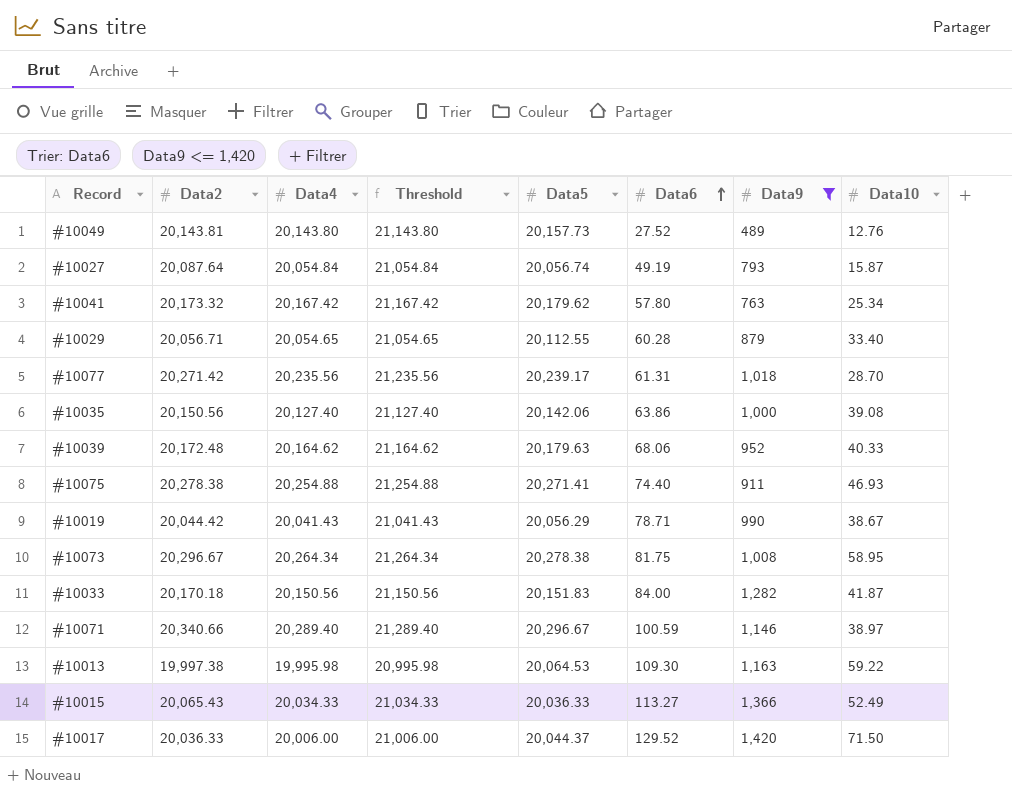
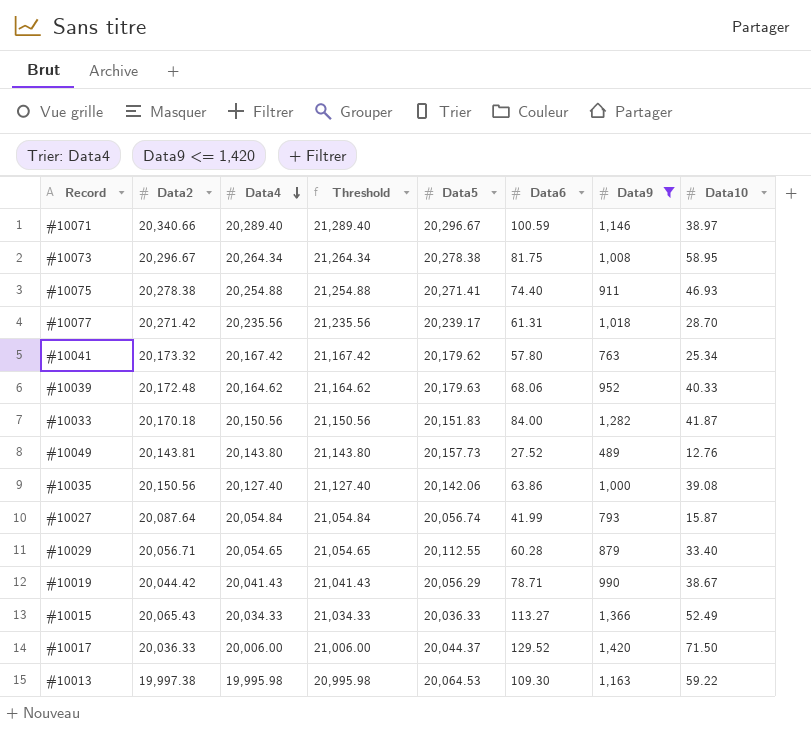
row order: Data6 ascending -> Data4 descending
#10027 | Data6: 49.19 -> 41.99

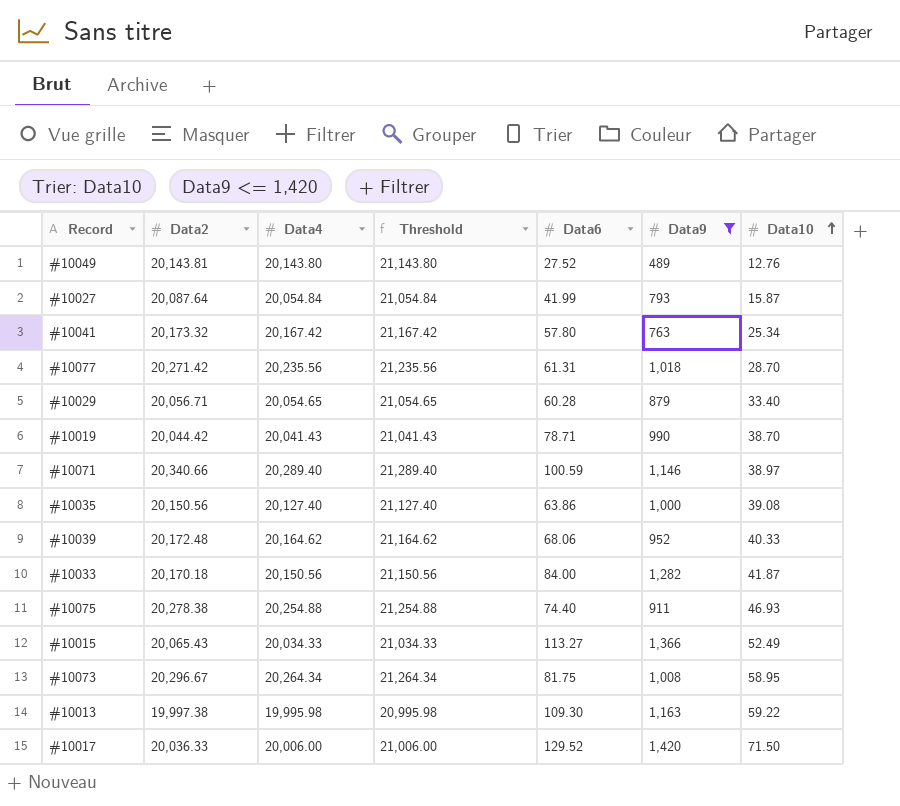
row order: Data4 descending -> Data10 ascending
column Data5 | position: 5 -> none
#10019 | Data10: 38.67 -> 38.70

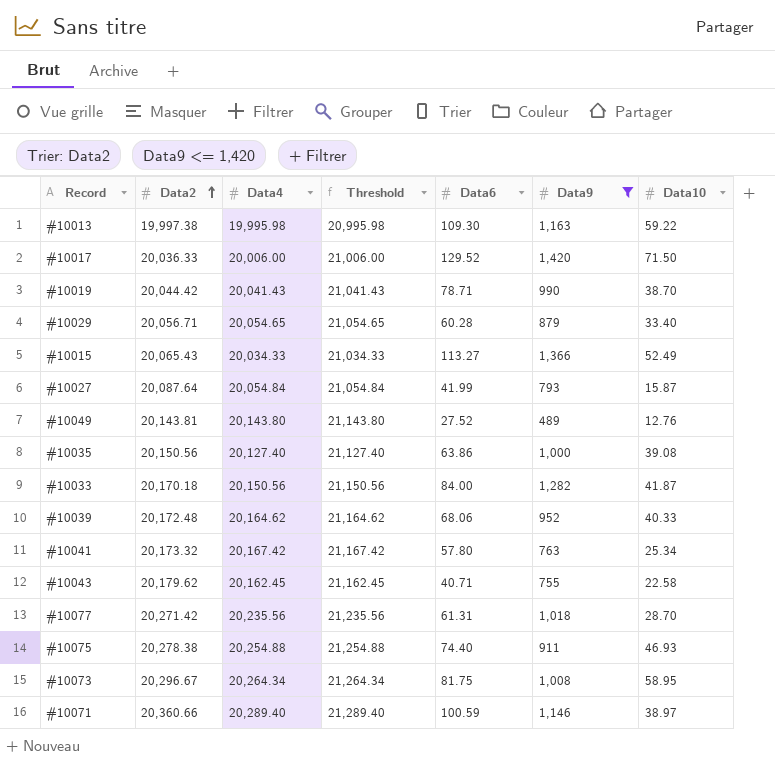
row order: Data10 ascending -> Data2 ascending
row #10043: none -> 20,179.62 | 20,162.45 | 21,162.45 | 40.71 | 755 | 22.58
#10071 | Data2: 20,340.66 -> 20,360.66

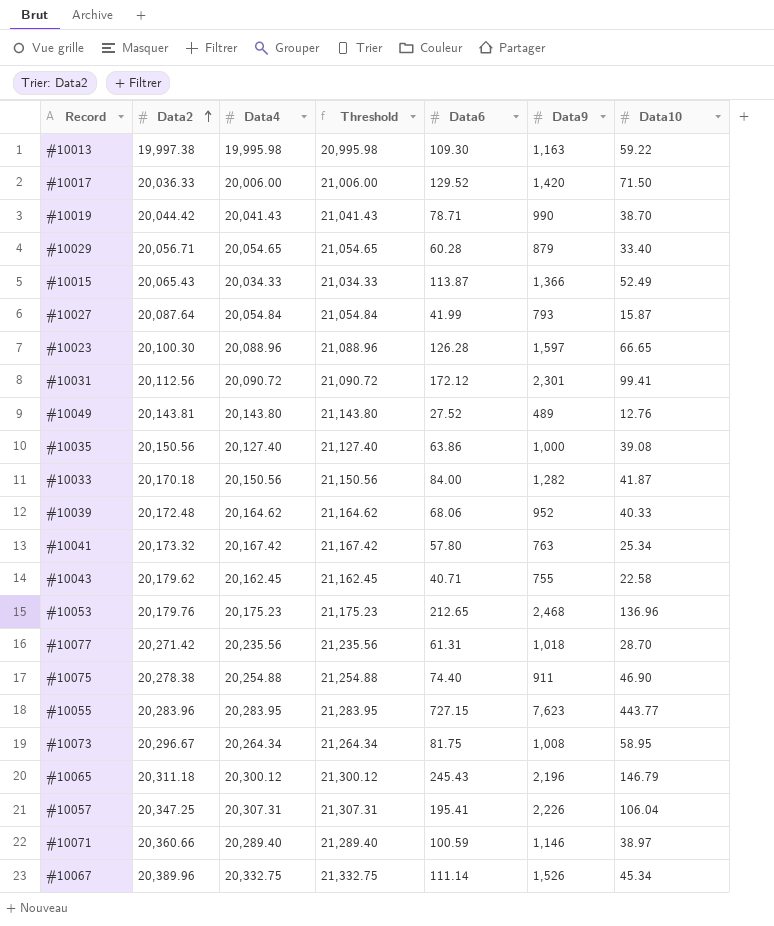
filter: Data9 <= 1,420 -> none
#10015 | Data6: 113.27 -> 113.87
#10075 | Data10: 46.93 -> 46.90

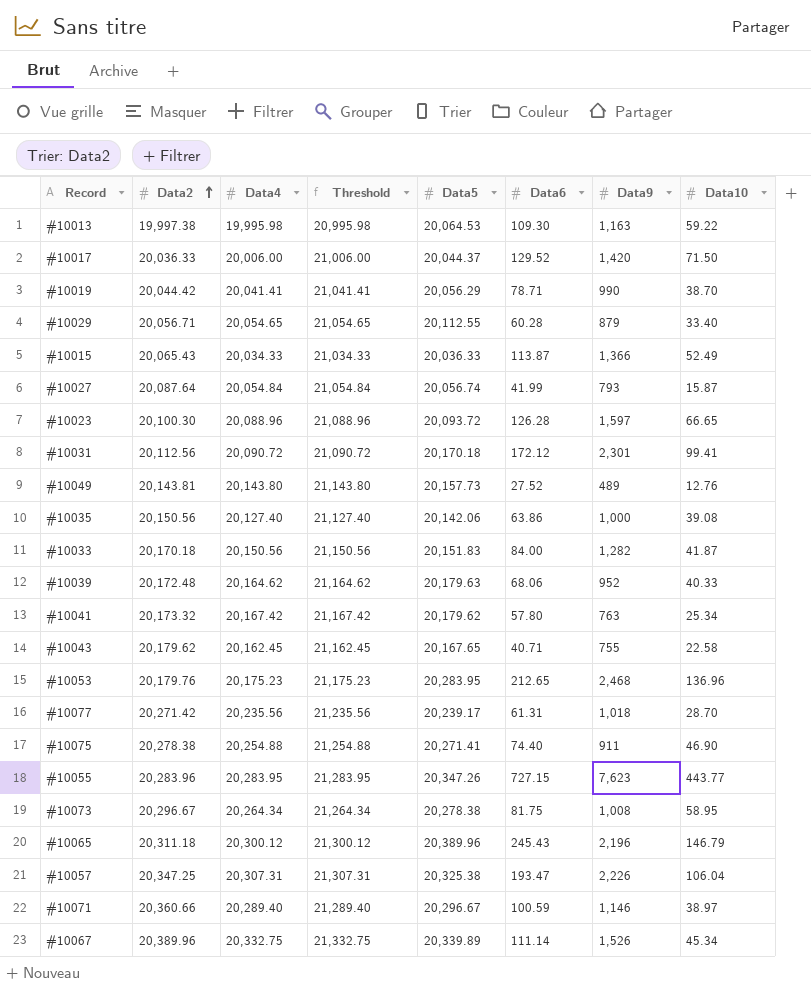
column Data5 | position: none -> 5
#10019 | Data4: 20,041.43 -> 20,041.41
#10019 | Threshold: 21,041.43 -> 21,041.41
#10057 | Data6: 195.41 -> 193.47

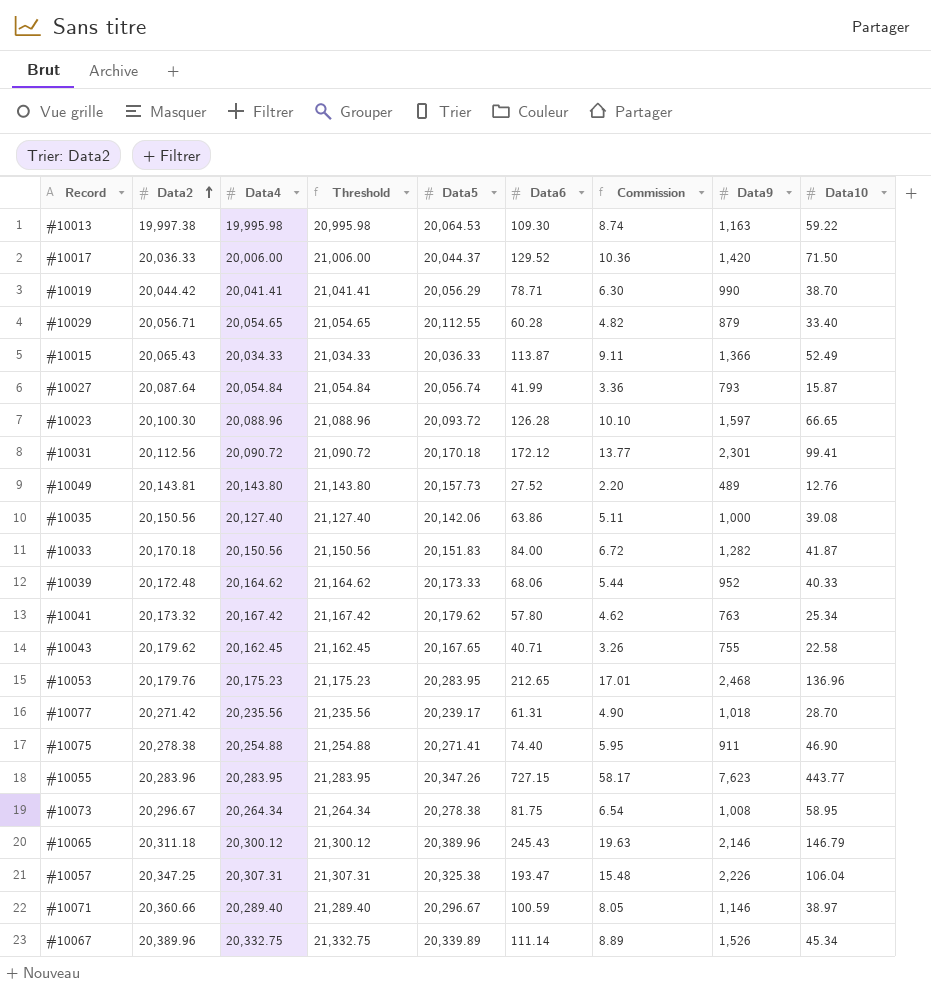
column Commission | formula: none -> [Data6] * 0.08
#10039 | Data5: 20,179.63 -> 20,173.33
#10065 | Data9: 2,196 -> 2,146

